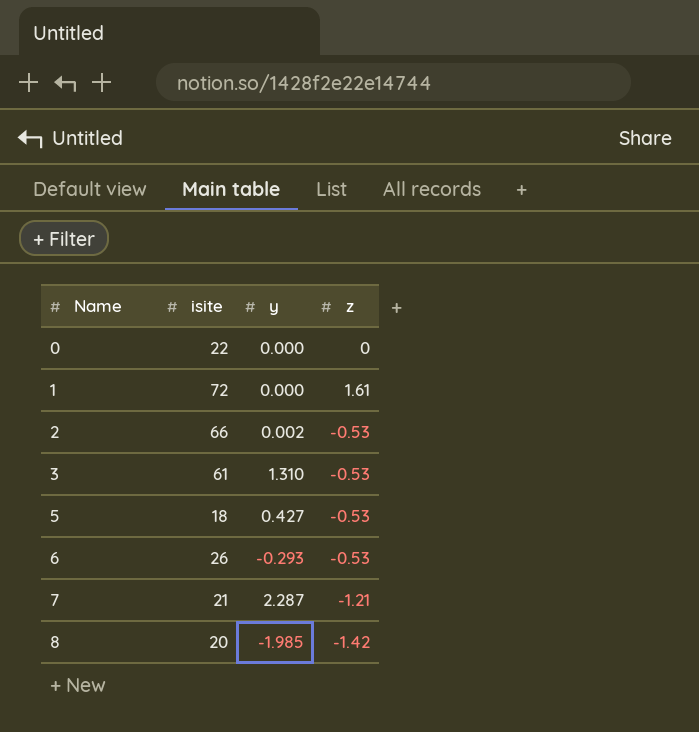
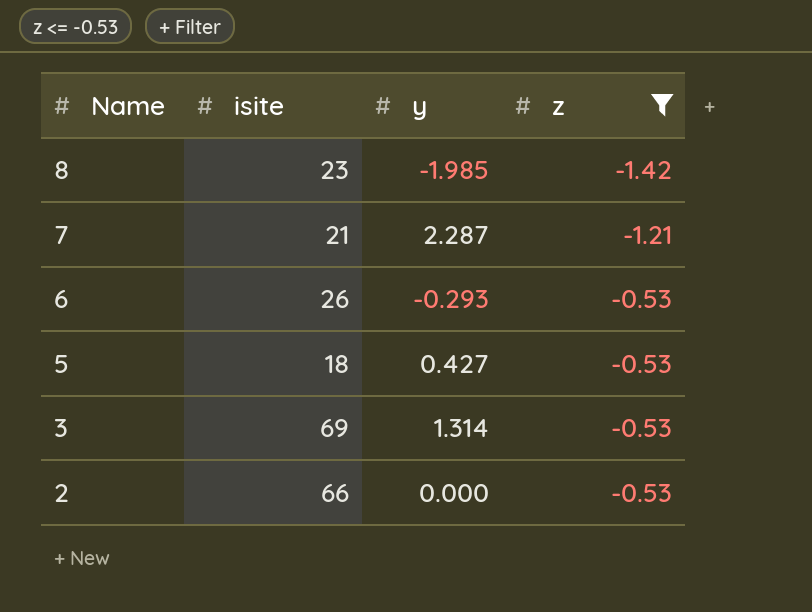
filter: none -> z <= -0.53
row order: Name ascending -> Name descending
8 | isite: 20 -> 23
3 | isite: 61 -> 69
3 | y: 1.310 -> 1.314
2 | y: 0.002 -> 0.000

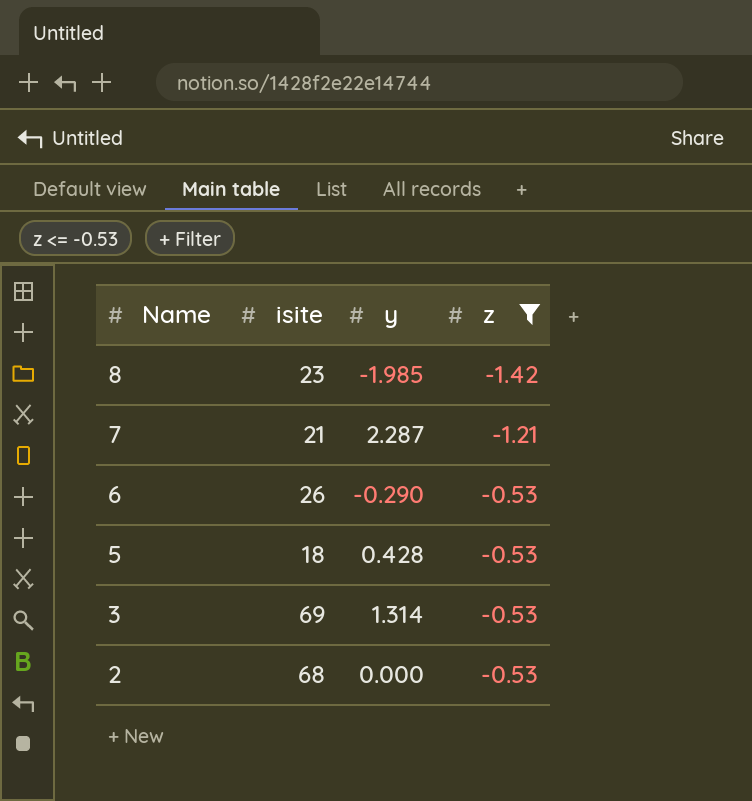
6 | y: -0.293 -> -0.290
5 | y: 0.427 -> 0.428
2 | isite: 66 -> 68

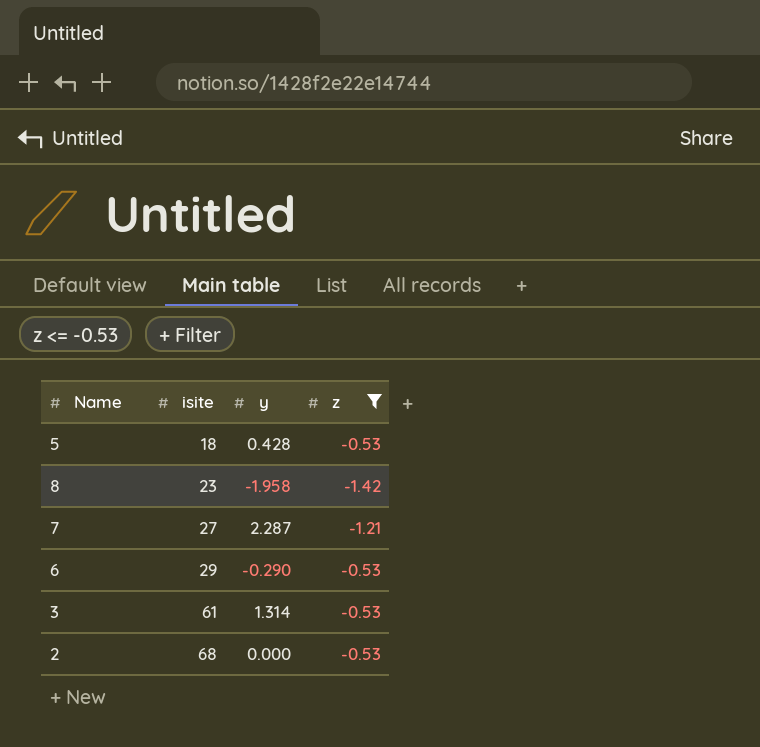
row order: Name descending -> isite ascending
8 | y: -1.985 -> -1.958
7 | isite: 21 -> 27
6 | isite: 26 -> 29
3 | isite: 69 -> 61

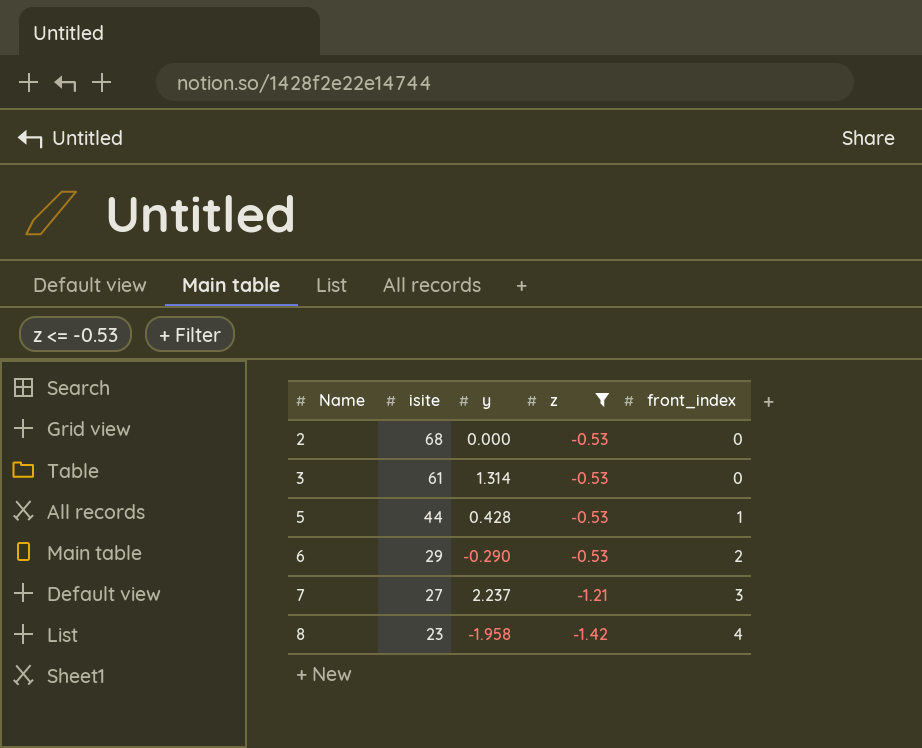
row order: isite ascending -> Name ascending
column front_index | position: none -> 5
5 | isite: 18 -> 44
7 | y: 2.287 -> 2.237

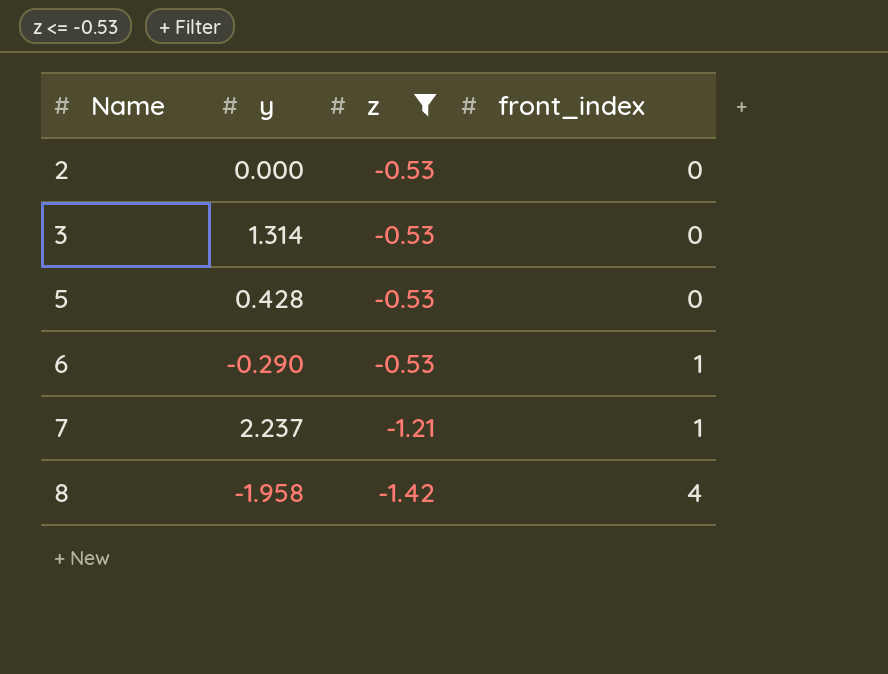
column isite | position: 2 -> none
5 | front_index: 1 -> 0
6 | front_index: 2 -> 1
7 | front_index: 3 -> 1

